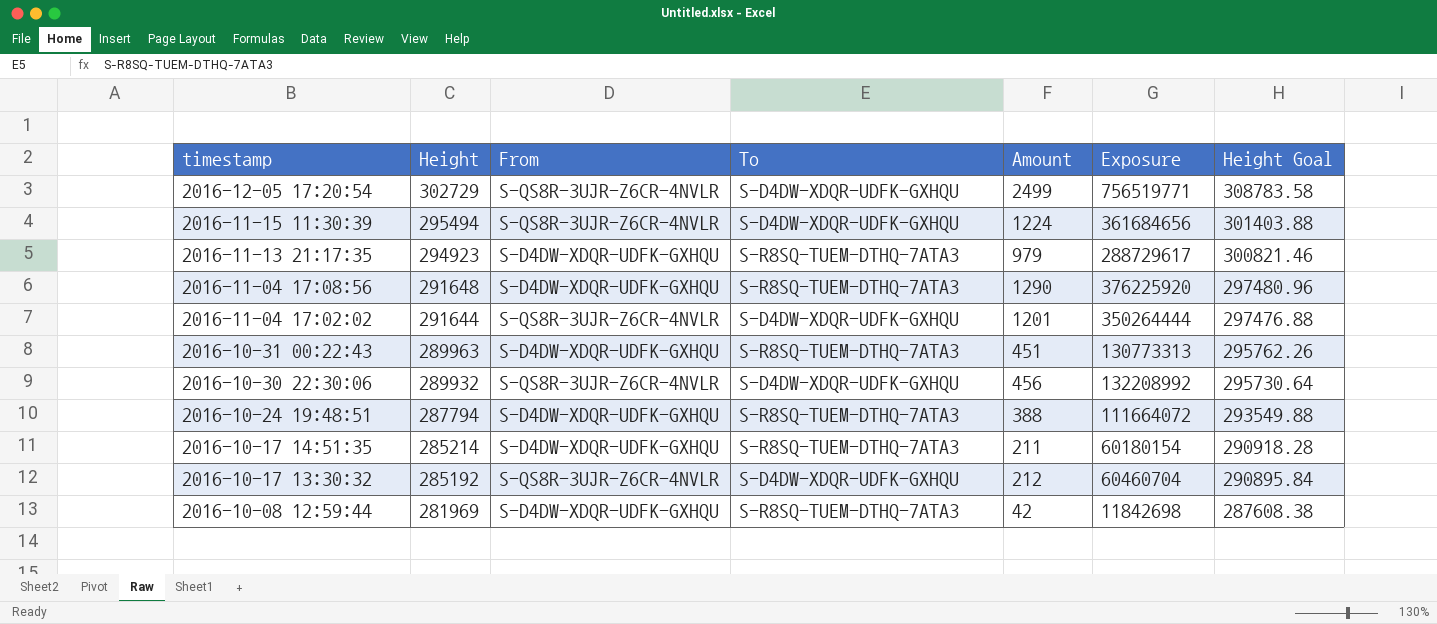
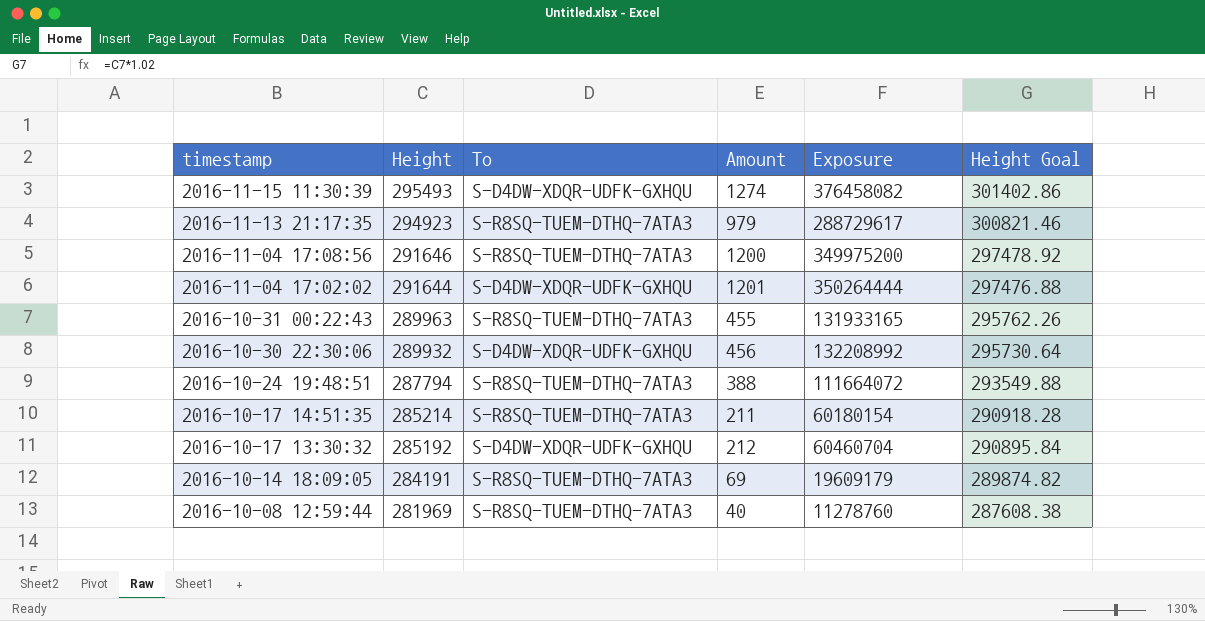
column From | position: 3 -> none
row 2016-12-05 17:20:54: 302729 | S-QS8R-3UJR-Z6CR-4NVLR | S-D4DW-XDQR-UDFK-GXHQU | 2499 | 756519771 | 308783.58 -> none
2016-11-15 11:30:39 | Height: 295494 -> 295493
2016-11-15 11:30:39 | Amount: 1224 -> 1274
2016-11-15 11:30:39 | Exposure: 361684656 -> 376458082
2016-11-15 11:30:39 | Height Goal: 301403.88 -> 301402.86
2016-11-04 17:08:56 | Height: 291648 -> 291646
2016-11-04 17:08:56 | Amount: 1290 -> 1200
2016-11-04 17:08:56 | Exposure: 376225920 -> 349975200
2016-11-04 17:08:56 | Height Goal: 297480.96 -> 297478.92
2016-10-31 00:22:43 | Amount: 451 -> 455
2016-10-31 00:22:43 | Exposure: 130773313 -> 131933165
row 2016-10-14 18:09:05: none -> 284191 | S-R8SQ-TUEM-DTHQ-7ATA3 | 69 | 19609179 | 289874.82
2016-10-08 12:59:44 | Amount: 42 -> 40
2016-10-08 12:59:44 | Exposure: 11842698 -> 11278760

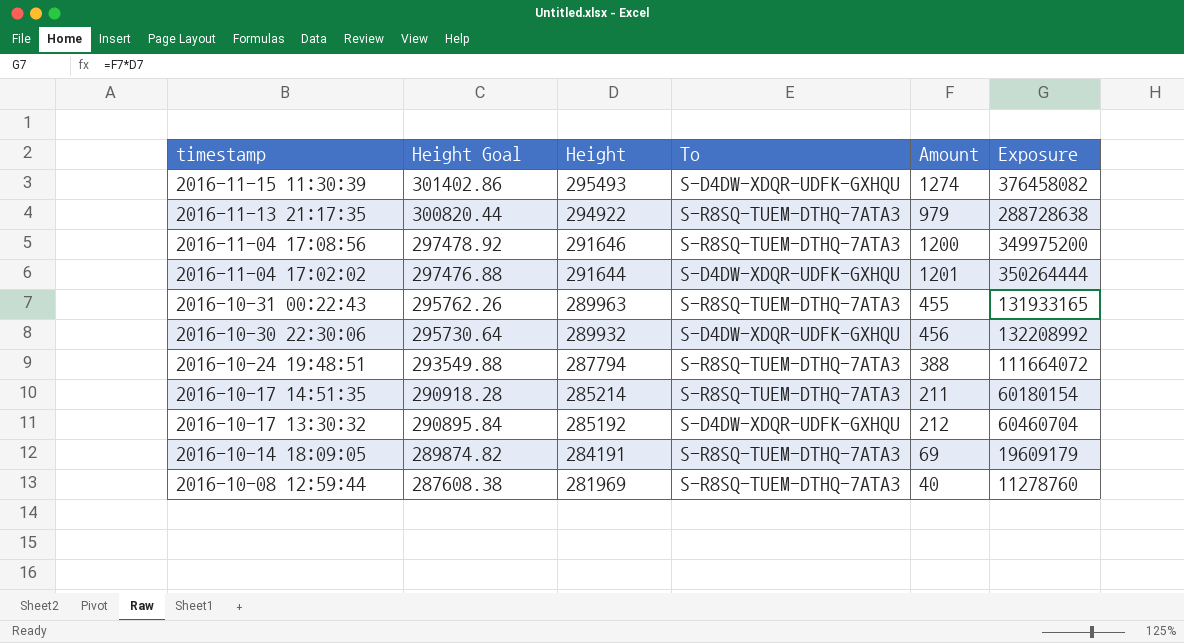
column Height Goal | position: 6 -> 2
2016-11-13 21:17:35 | Height Goal: 300821.46 -> 300820.44
2016-11-13 21:17:35 | Height: 294923 -> 294922
2016-11-13 21:17:35 | Exposure: 288729617 -> 288728638

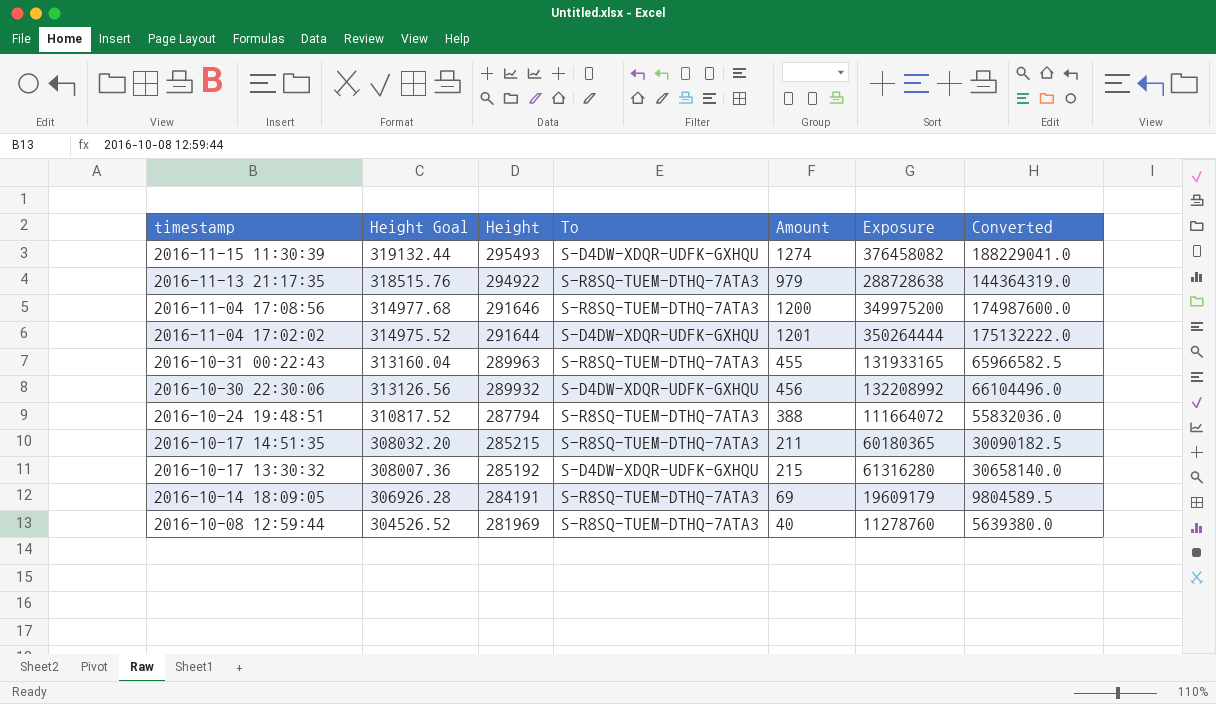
column Height Goal | formula: [Height] * 1.02 -> [Height] * 1.08
column Converted | formula: none -> [Exposure] * 0.5
2016-10-17 14:51:35 | Height: 285214 -> 285215
2016-10-17 14:51:35 | Exposure: 60180154 -> 60180365
2016-10-17 13:30:32 | Amount: 212 -> 215
2016-10-17 13:30:32 | Exposure: 60460704 -> 61316280

